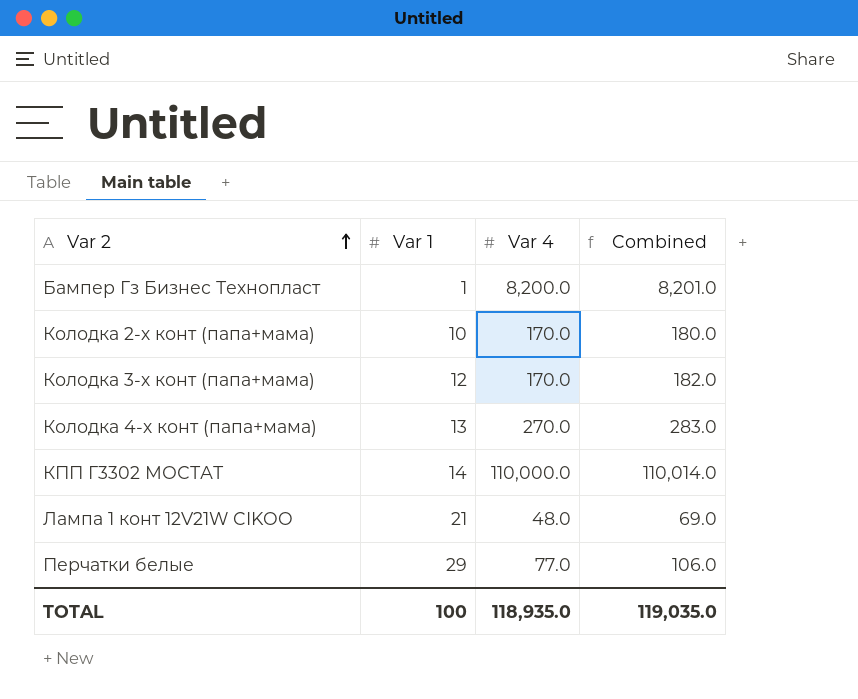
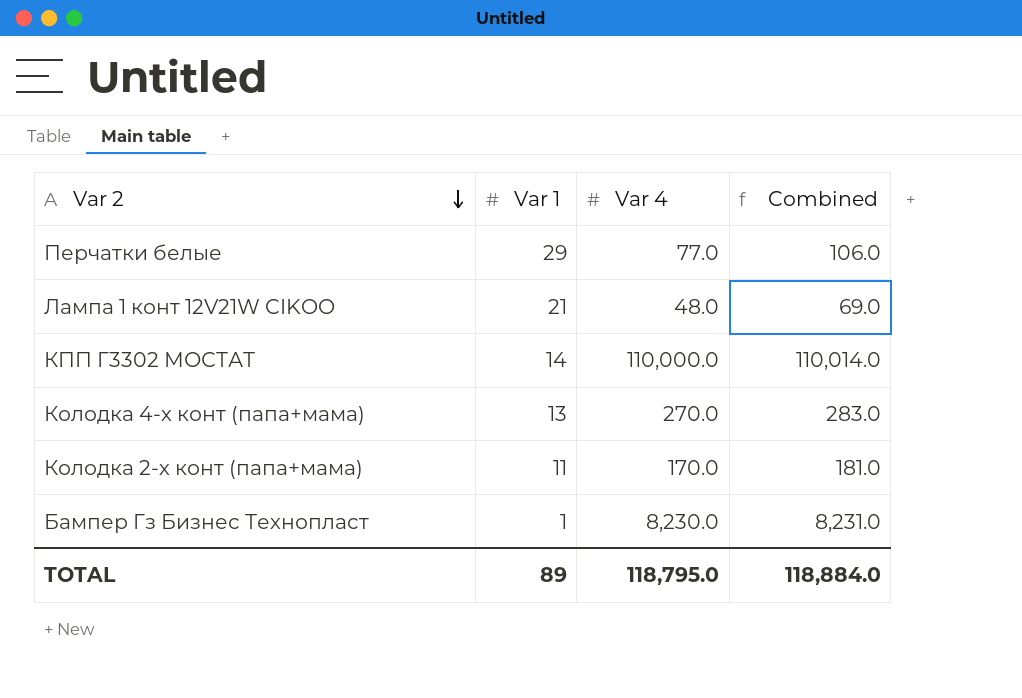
row order: Var 2 ascending -> Var 2 descending
row Колодка 3-х конт (папа+мама): 12 | 170.0 | 182.0 -> none
Колодка 2-х конт (папа+мама) | Var 1: 10 -> 11
Колодка 2-х конт (папа+мама) | Combined: 180.0 -> 181.0
Бампер Гз Бизнес Технопласт | Var 4: 8,200.0 -> 8,230.0
Бампер Гз Бизнес Технопласт | Combined: 8,201.0 -> 8,231.0
TOTAL | Var 1: 100 -> 89
TOTAL | Var 4: 118,935.0 -> 118,795.0
TOTAL | Combined: 119,035.0 -> 118,884.0

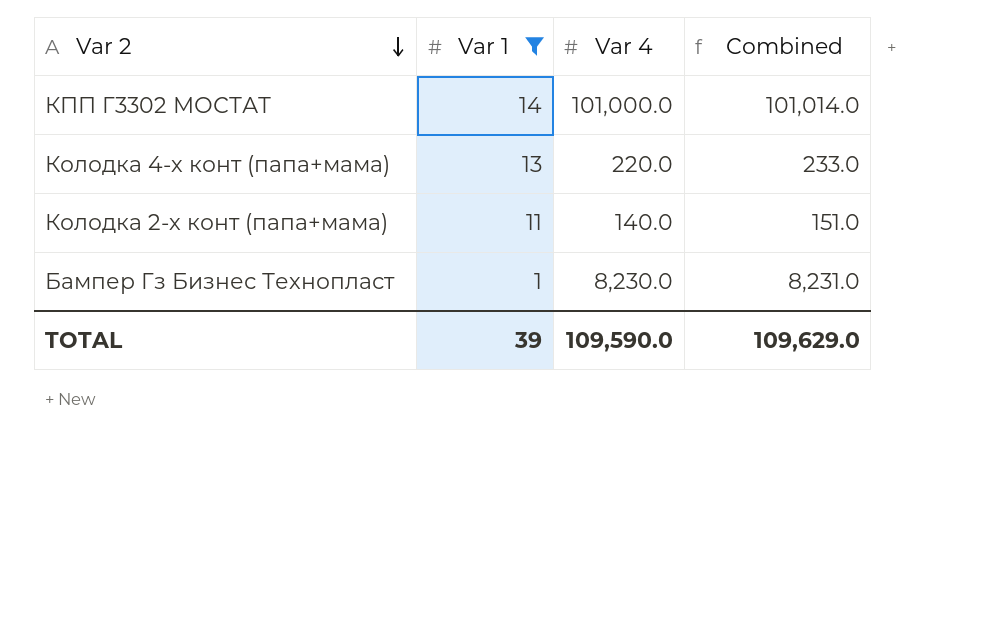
filter: none -> Var 1 <= 14
КПП Г3302 МОСТАТ | Var 4: 110,000.0 -> 101,000.0
КПП Г3302 МОСТАТ | Combined: 110,014.0 -> 101,014.0
Колодка 4-х конт (папа+мама) | Var 4: 270.0 -> 220.0
Колодка 4-х конт (папа+мама) | Combined: 283.0 -> 233.0
Колодка 2-х конт (папа+мама) | Var 4: 170.0 -> 140.0
Колодка 2-х конт (папа+мама) | Combined: 181.0 -> 151.0
TOTAL | Var 1: 89 -> 39
TOTAL | Var 4: 118,795.0 -> 109,590.0
TOTAL | Combined: 118,884.0 -> 109,629.0

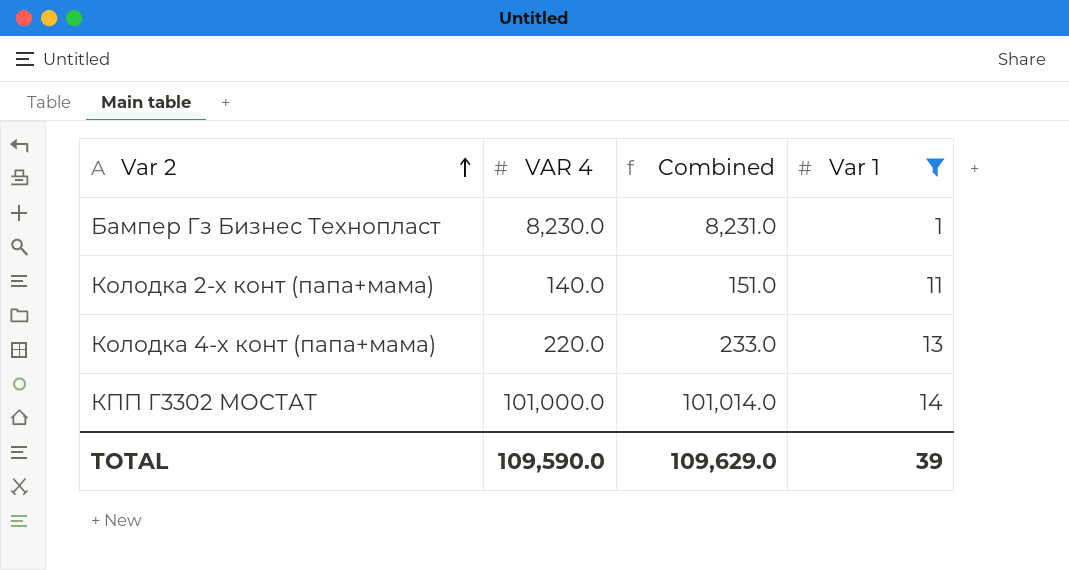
row order: Var 2 descending -> Var 2 ascending
column name: Var 4 -> VAR 4
column Var 1 | position: 2 -> 4

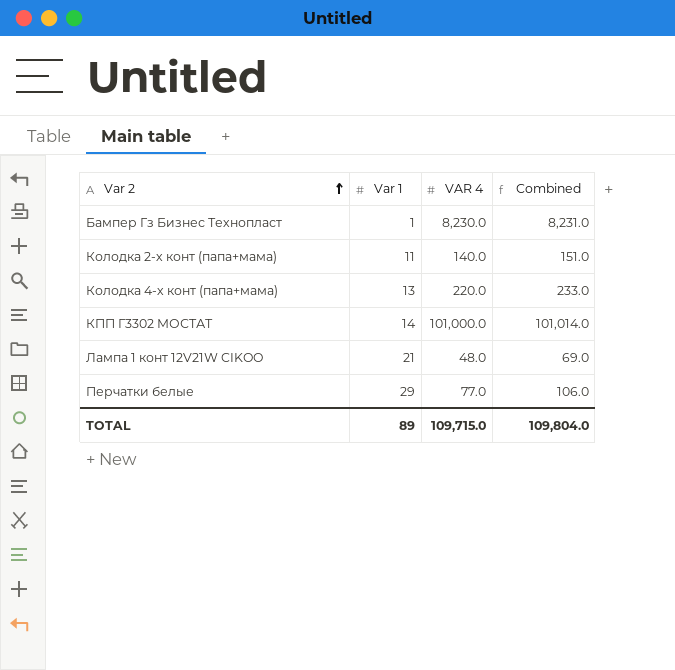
filter: Var 1 <= 14 -> none
column Var 1 | position: 4 -> 2
TOTAL | Var 1: 39 -> 89
TOTAL | VAR 4: 109,590.0 -> 109,715.0
TOTAL | Combined: 109,629.0 -> 109,804.0

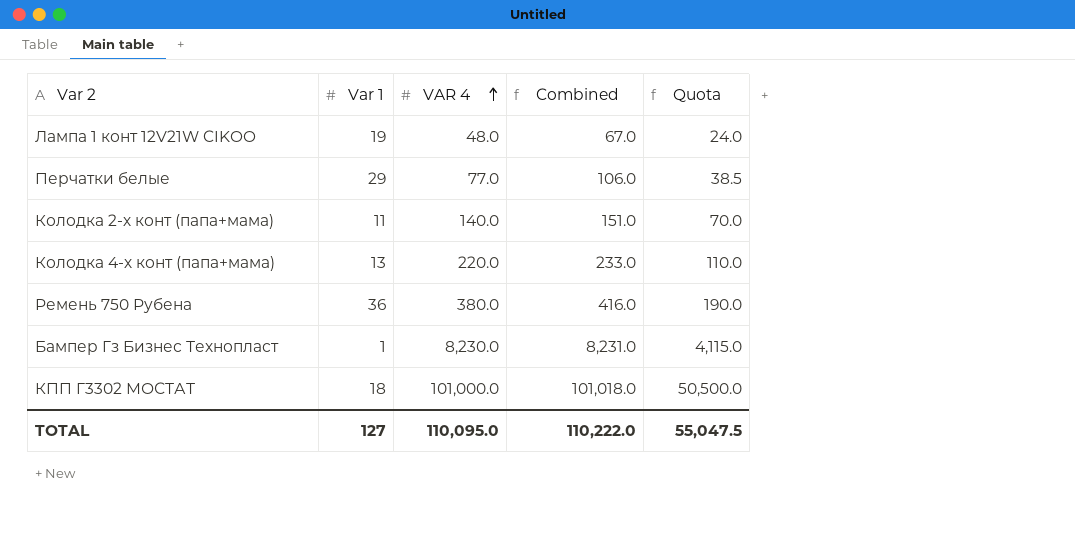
row order: Var 2 ascending -> VAR 4 ascending
column Quota | formula: none -> [VAR 4] * 0.5
Лампа 1 конт 12V21W CIKOO | Var 1: 21 -> 19
Лампа 1 конт 12V21W CIKOO | Combined: 69.0 -> 67.0
row Ремень 750 Рубена: none -> 36 | 380.0 | 416.0 | 190.0
КПП Г3302 МОСТАТ | Var 1: 14 -> 18
КПП Г3302 МОСТАТ | Combined: 101,014.0 -> 101,018.0
TOTAL | Var 1: 89 -> 127
TOTAL | VAR 4: 109,715.0 -> 110,095.0
TOTAL | Combined: 109,804.0 -> 110,222.0

